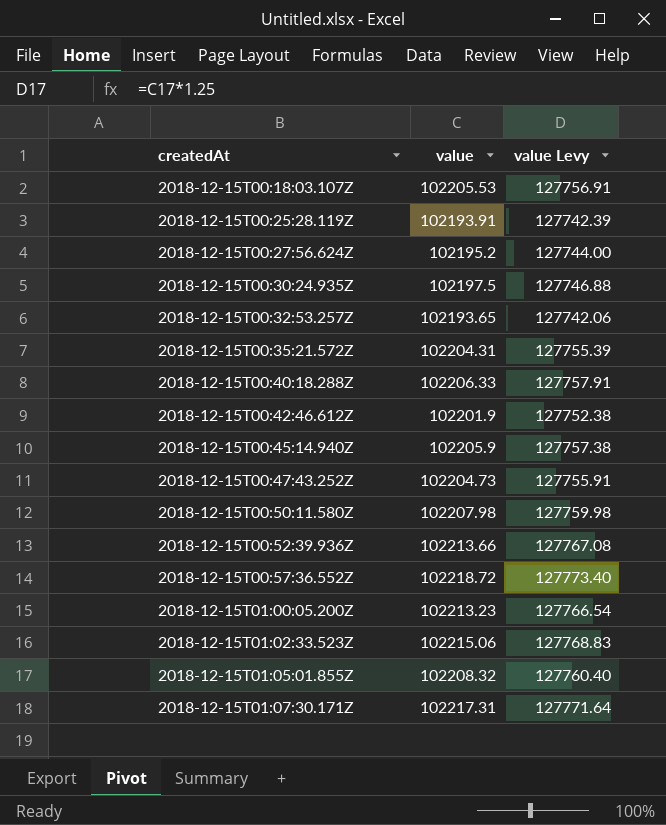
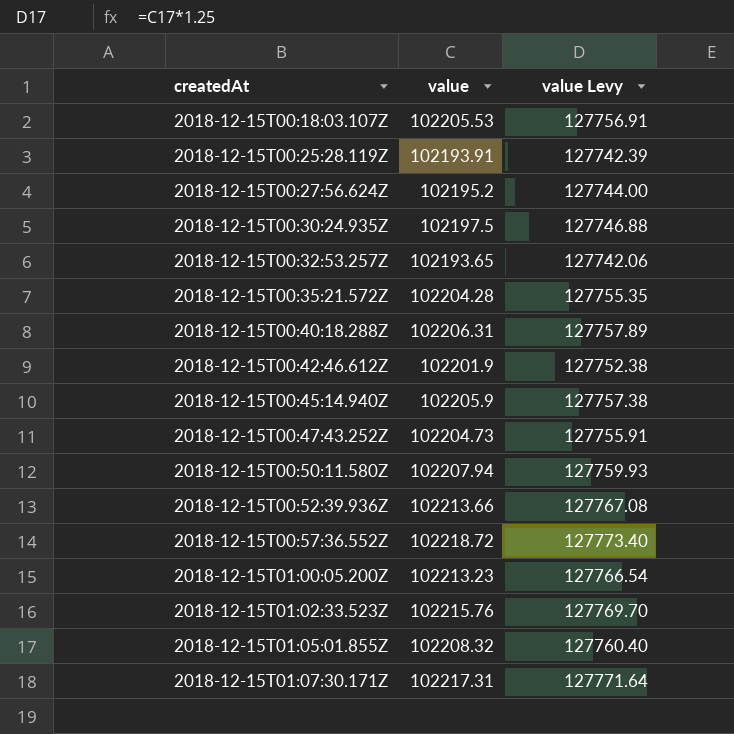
2018-12-15T00:35:21.572Z | value: 102204.31 -> 102204.28
2018-12-15T00:35:21.572Z | value Levy: 127755.39 -> 127755.35
2018-12-15T00:40:18.288Z | value: 102206.33 -> 102206.31
2018-12-15T00:40:18.288Z | value Levy: 127757.91 -> 127757.89
2018-12-15T00:50:11.580Z | value: 102207.98 -> 102207.94
2018-12-15T00:50:11.580Z | value Levy: 127759.98 -> 127759.93
2018-12-15T01:02:33.523Z | value: 102215.06 -> 102215.76
2018-12-15T01:02:33.523Z | value Levy: 127768.83 -> 127769.70

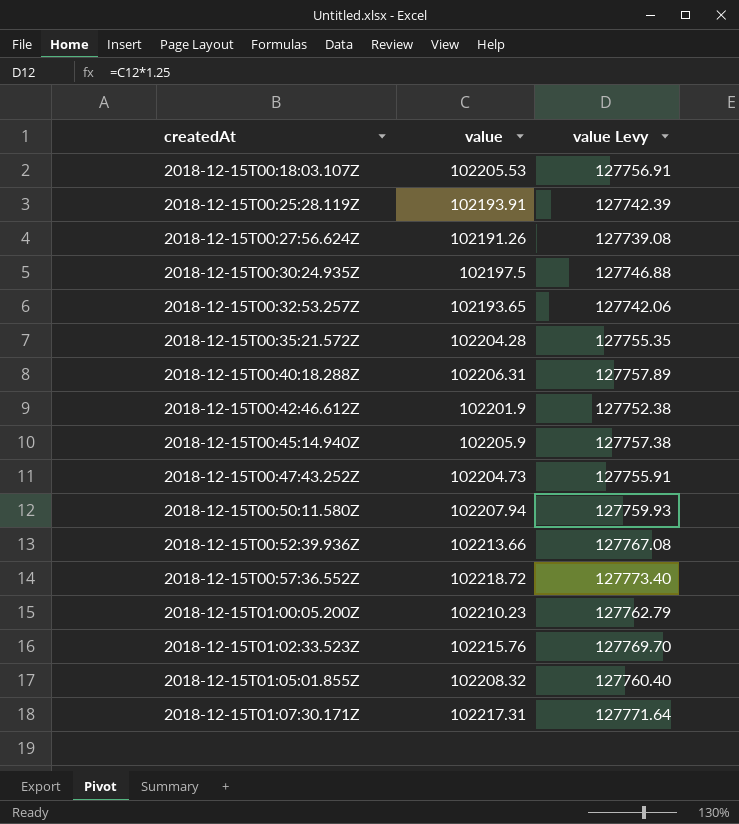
2018-12-15T00:27:56.624Z | value: 102195.2 -> 102191.26
2018-12-15T00:27:56.624Z | value Levy: 127744.00 -> 127739.08
2018-12-15T01:00:05.200Z | value: 102213.23 -> 102210.23
2018-12-15T01:00:05.200Z | value Levy: 127766.54 -> 127762.79

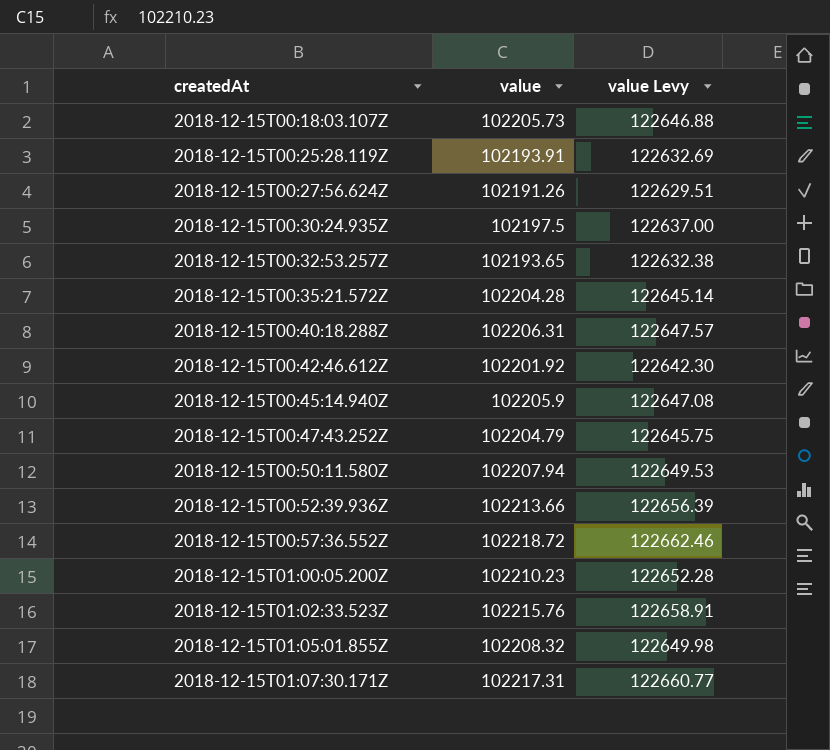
column value Levy | formula: [value] * 1.25 -> [value] * 1.2
2018-12-15T00:18:03.107Z | value: 102205.53 -> 102205.73
2018-12-15T00:42:46.612Z | value: 102201.9 -> 102201.92
2018-12-15T00:47:43.252Z | value: 102204.73 -> 102204.79

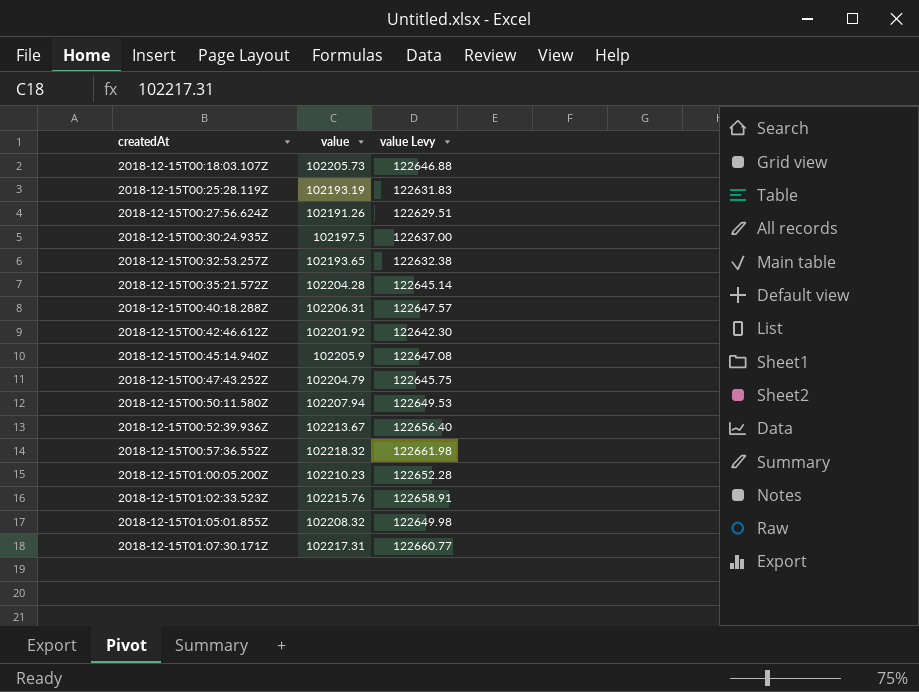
2018-12-15T00:25:28.119Z | value: 102193.91 -> 102193.19
2018-12-15T00:25:28.119Z | value Levy: 122632.69 -> 122631.83
2018-12-15T00:52:39.936Z | value: 102213.66 -> 102213.67
2018-12-15T00:52:39.936Z | value Levy: 122656.39 -> 122656.40
2018-12-15T00:57:36.552Z | value: 102218.72 -> 102218.32
2018-12-15T00:57:36.552Z | value Levy: 122662.46 -> 122661.98

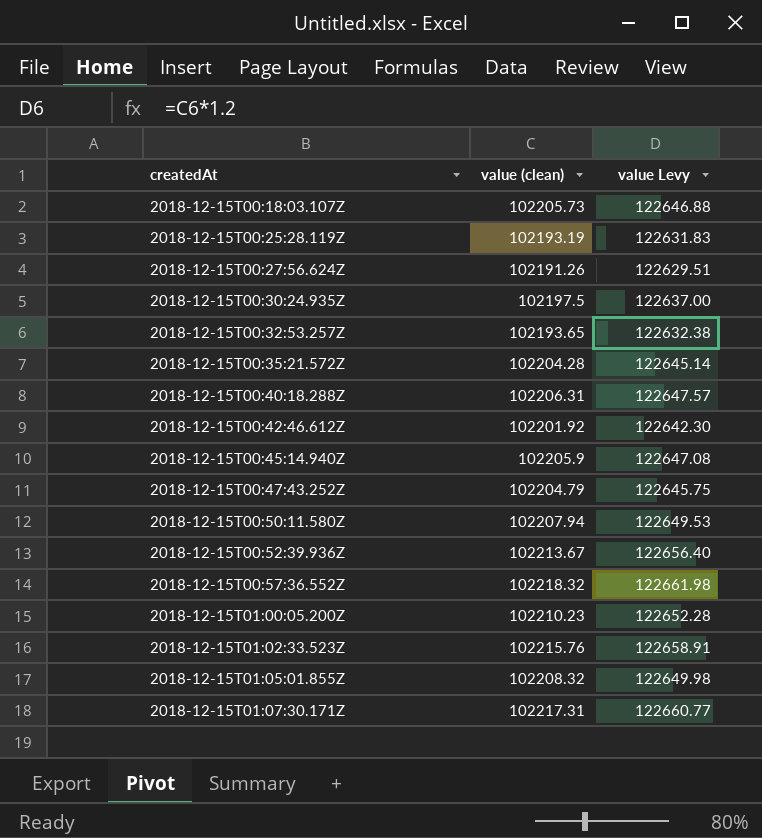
column name: value -> value (clean)

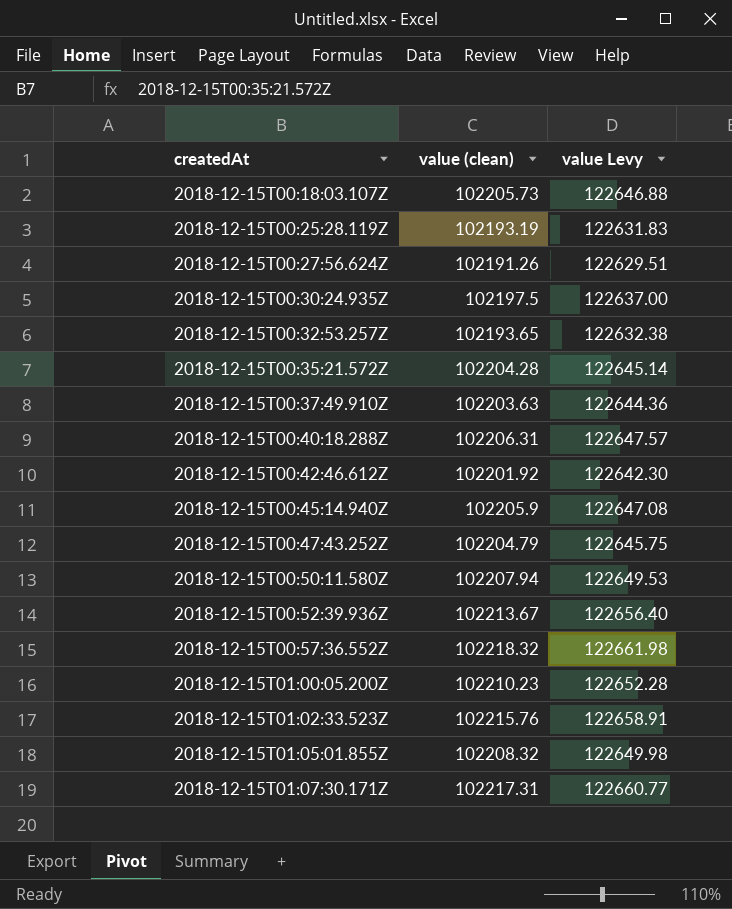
row 2018-12-15T00:37:49.910Z: none -> 102203.63 | 122644.36

